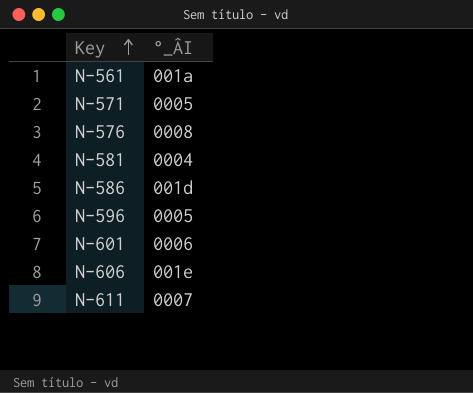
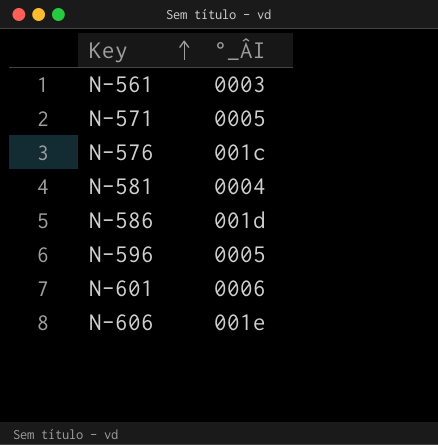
row N-611: 0007 -> none
N-561 | °_ÂI: 001a -> 0003
N-576 | °_ÂI: 0008 -> 001c

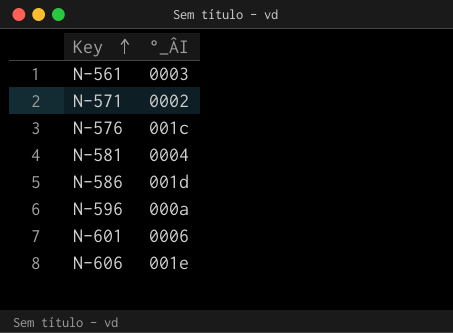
N-571 | °_ÂI: 0005 -> 0002
N-596 | °_ÂI: 0005 -> 000a

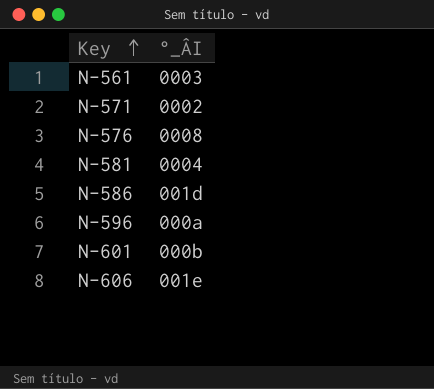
N-576 | °_ÂI: 001c -> 0008
N-601 | °_ÂI: 0006 -> 000b

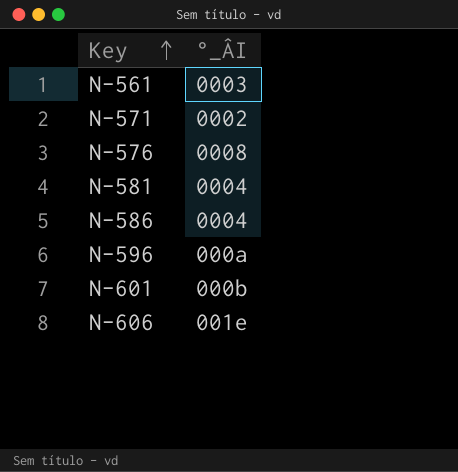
N-586 | °_ÂI: 001d -> 0004

